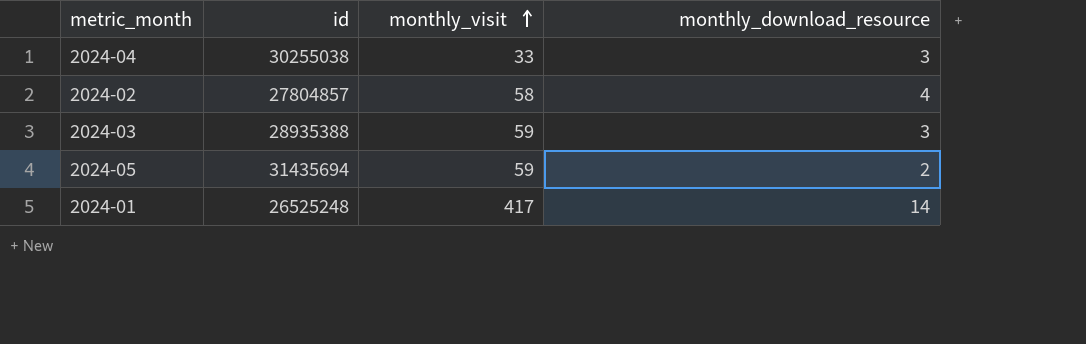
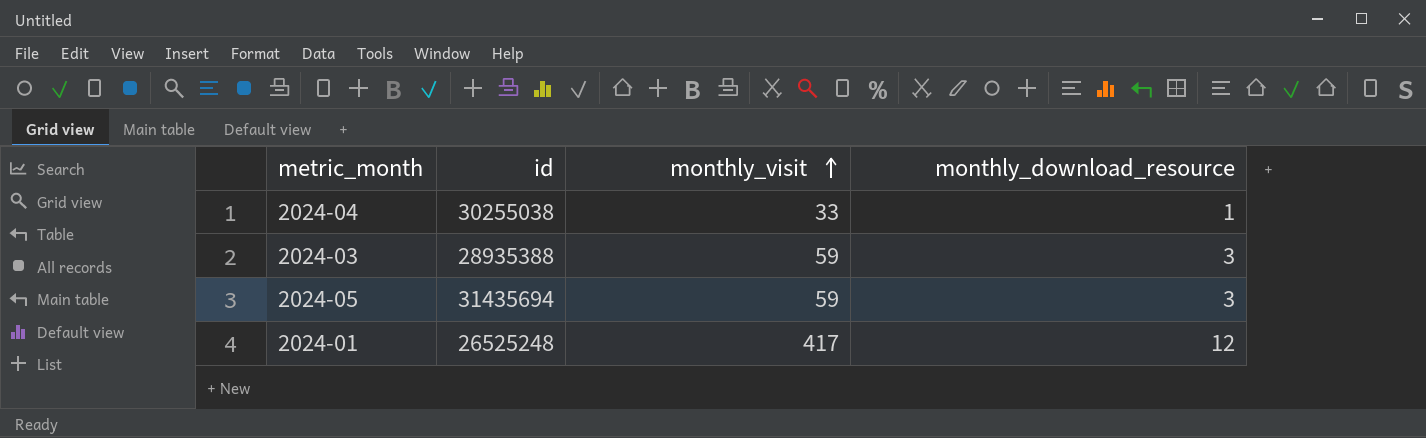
row 2024-02: 27804857 | 58 | 4 -> none
2024-04 | monthly_download_resource: 3 -> 1
2024-05 | monthly_download_resource: 2 -> 3
2024-01 | monthly_download_resource: 14 -> 12

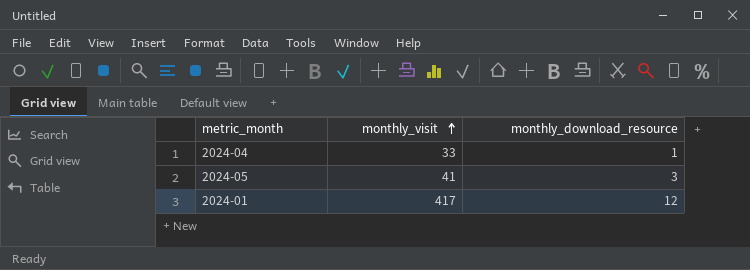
column id | position: 2 -> none
row 2024-03: 28935388 | 59 | 3 -> none
2024-05 | monthly_visit: 59 -> 41

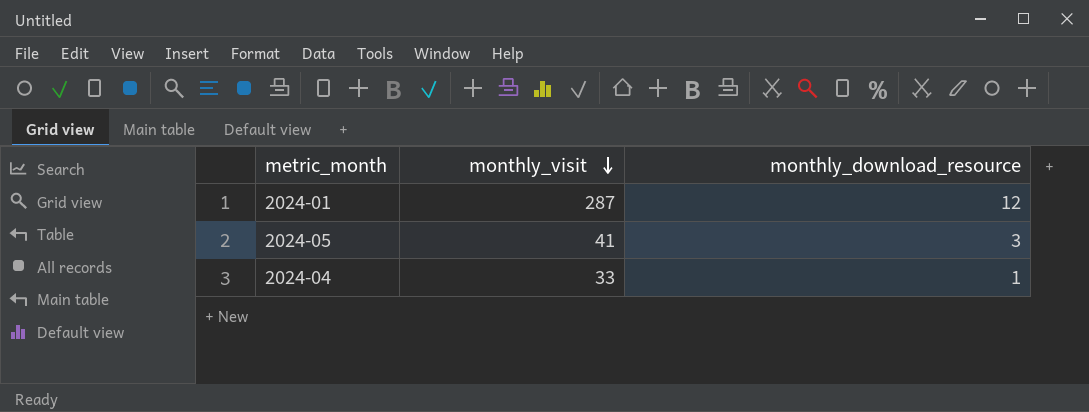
row order: monthly_visit ascending -> monthly_visit descending
2024-01 | monthly_visit: 417 -> 287

